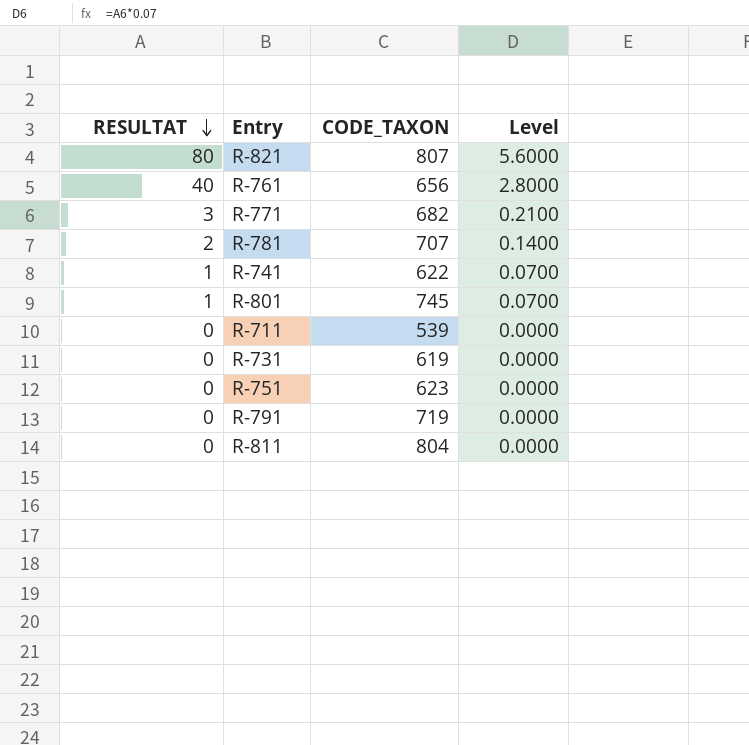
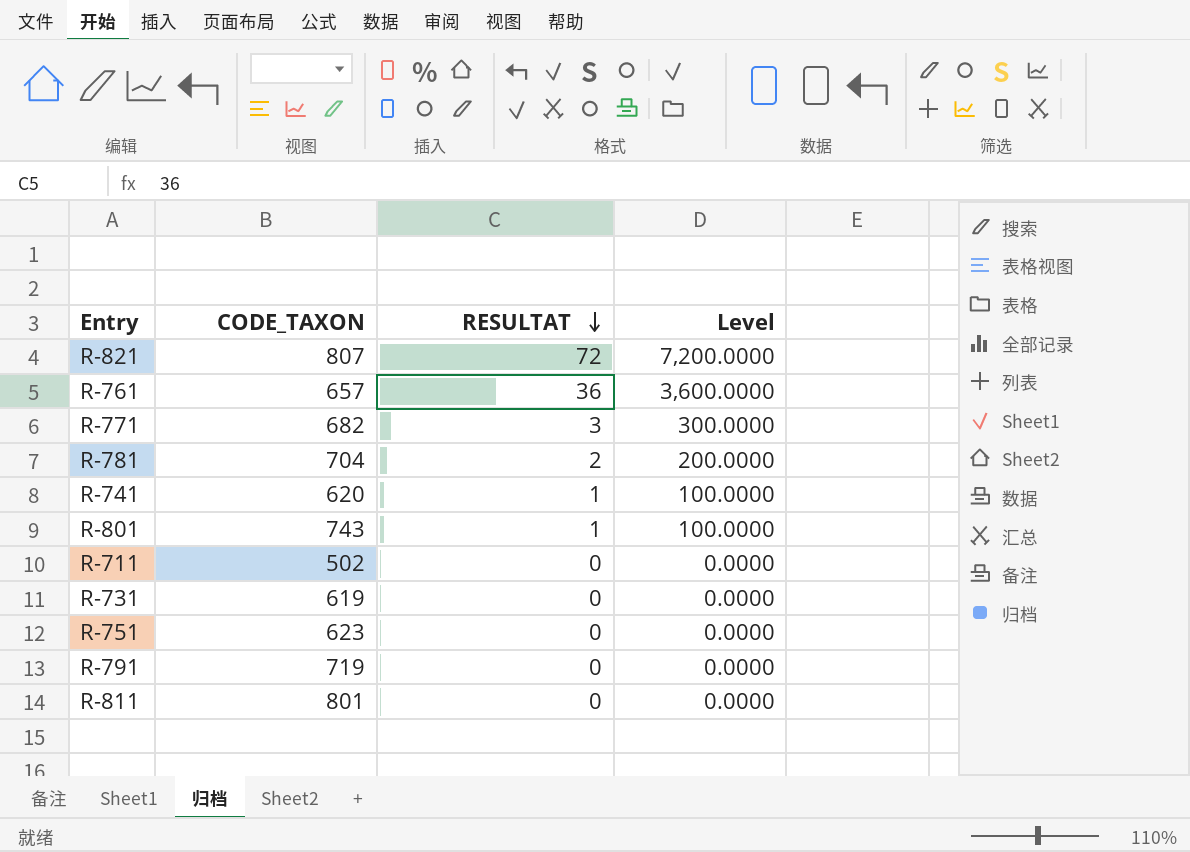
column RESULTAT | position: 1 -> 3
column Level | formula: [RESULTAT] * 0.07 -> [RESULTAT] * 100
R-821 | RESULTAT: 80 -> 72
R-761 | CODE_TAXON: 656 -> 657
R-761 | RESULTAT: 40 -> 36
R-781 | CODE_TAXON: 707 -> 704
R-741 | CODE_TAXON: 622 -> 620
R-801 | CODE_TAXON: 745 -> 743
R-711 | CODE_TAXON: 539 -> 502
R-811 | CODE_TAXON: 804 -> 801

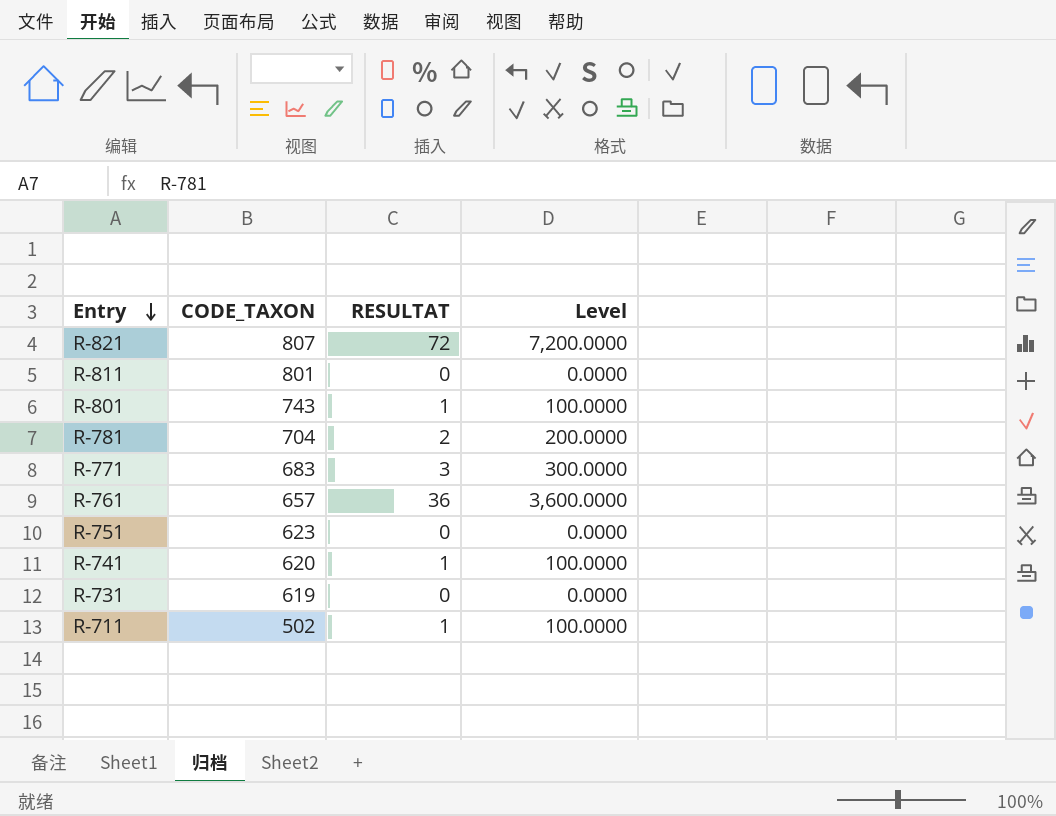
row order: RESULTAT descending -> Entry descending
row R-791: 719 | 0 | 0.0000 -> none
R-771 | CODE_TAXON: 682 -> 683
R-711 | RESULTAT: 0 -> 1
R-711 | Level: 0.0000 -> 100.0000

